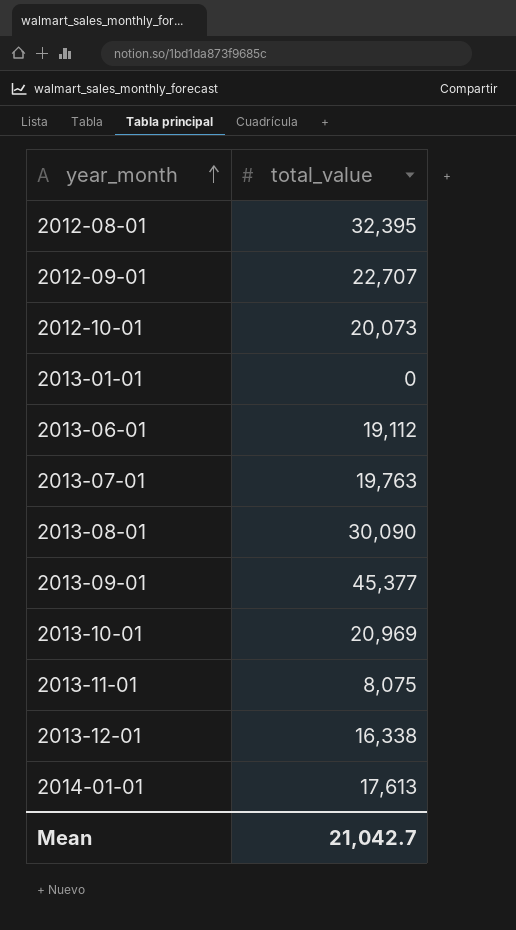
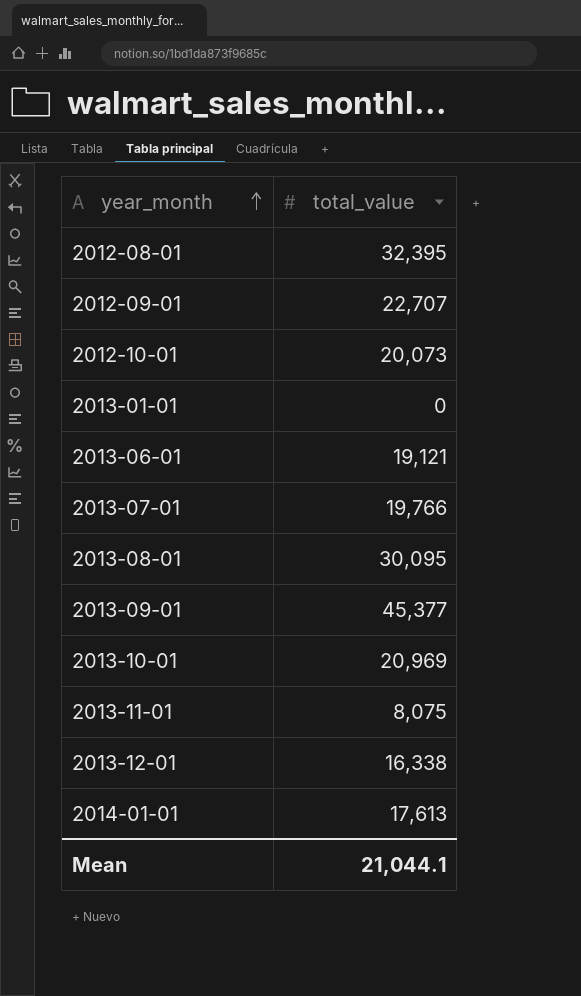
2013-06-01 | total_value: 19,112 -> 19,121
2013-07-01 | total_value: 19,763 -> 19,766
2013-08-01 | total_value: 30,090 -> 30,095
Mean | total_value: 21,042.7 -> 21,044.1

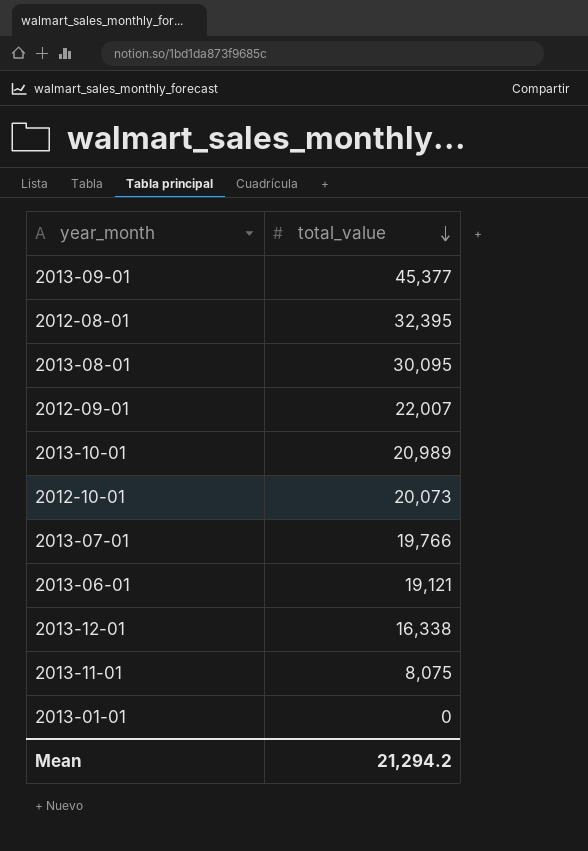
row order: year_month ascending -> total_value descending
row 2014-01-01: 17,613 -> none
2012-09-01 | total_value: 22,707 -> 22,007
2013-10-01 | total_value: 20,969 -> 20,989
Mean | total_value: 21,044.1 -> 21,294.2

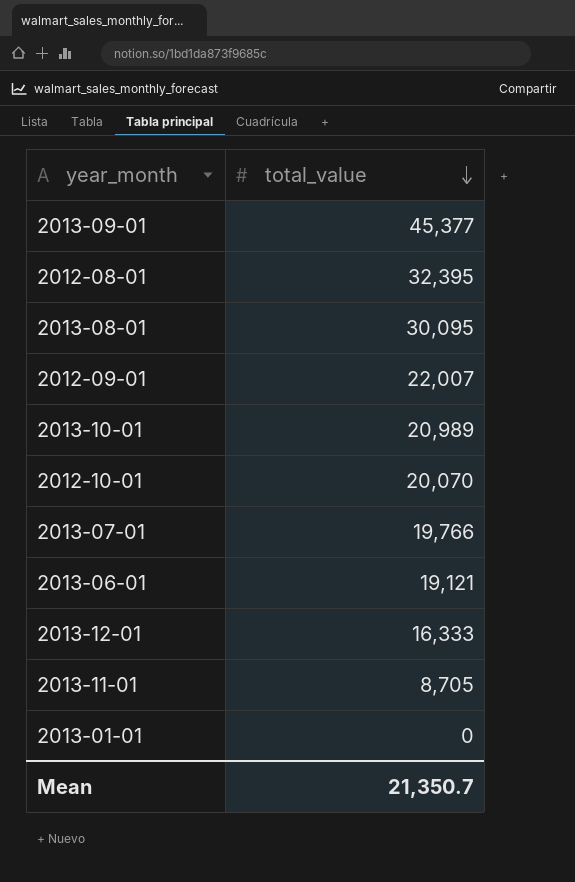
2012-10-01 | total_value: 20,073 -> 20,070
2013-12-01 | total_value: 16,338 -> 16,333
2013-11-01 | total_value: 8,075 -> 8,705
Mean | total_value: 21,294.2 -> 21,350.7

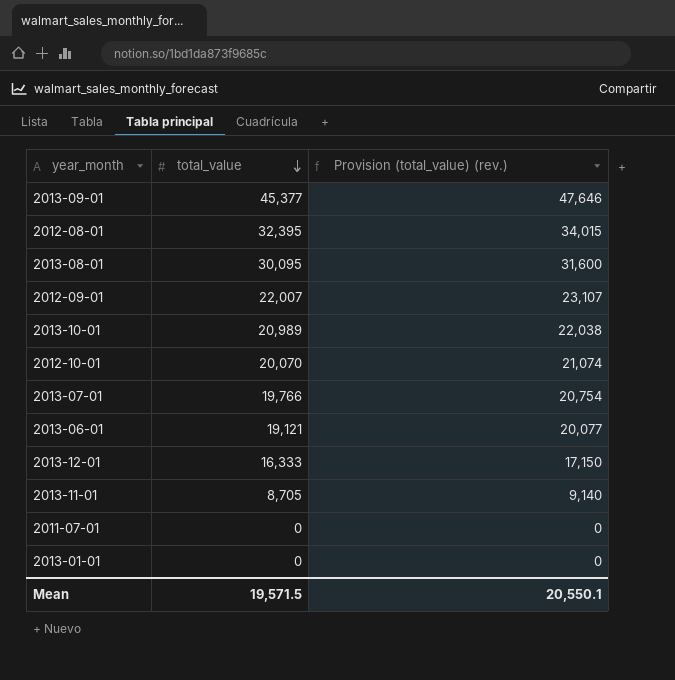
column Provision (total_value) (rev.) | formula: none -> [total_value] * 1.05
row 2011-07-01: none -> 0 | 0
Mean | total_value: 21,350.7 -> 19,571.5

